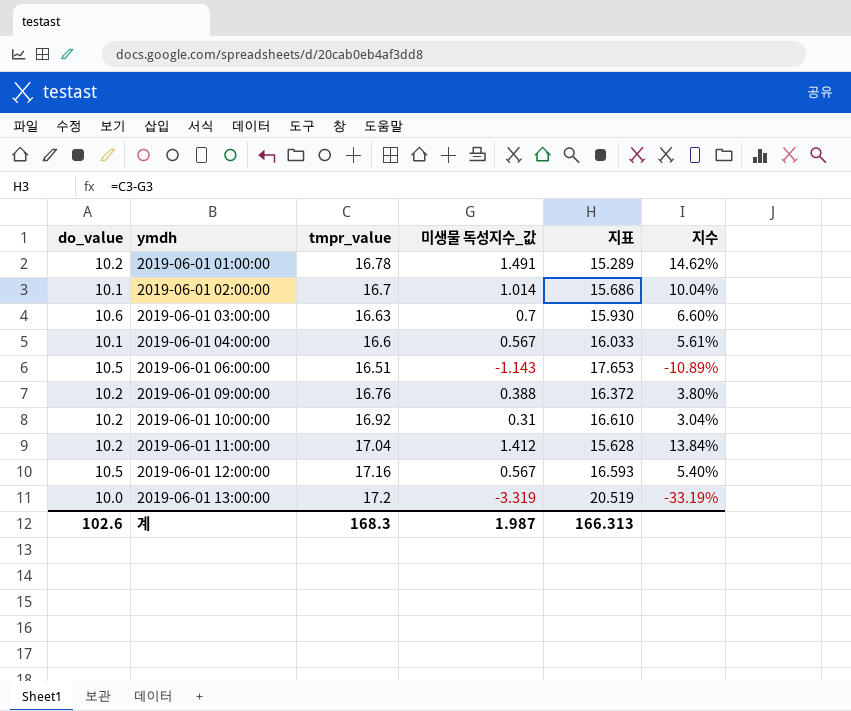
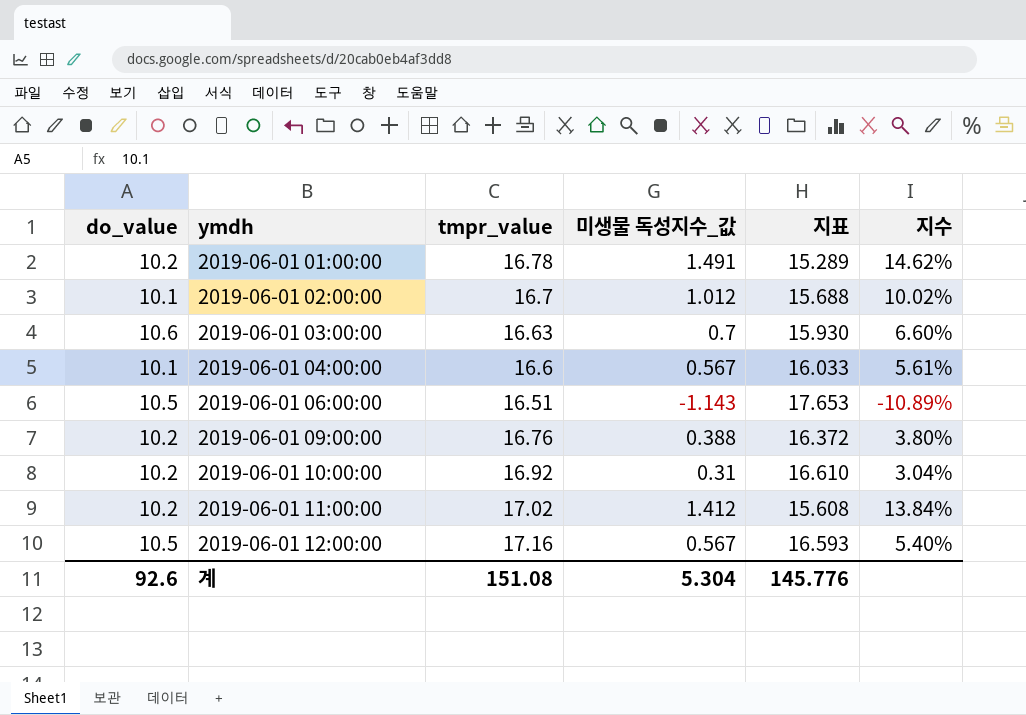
row 2019-06-01 13:00:00: 10.0 | 17.2 | -3.319 | 20.519 | -33.19% -> none
2019-06-01 02:00:00 | 미생물 독성지수_값: 1.014 -> 1.012
2019-06-01 02:00:00 | 지표: 15.686 -> 15.688
2019-06-01 02:00:00 | 지수: 10.04% -> 10.02%
2019-06-01 11:00:00 | tmpr_value: 17.04 -> 17.02
2019-06-01 11:00:00 | 지표: 15.628 -> 15.608
계 | do_value: 102.6 -> 92.6
계 | tmpr_value: 168.3 -> 151.08
계 | 미생물 독성지수_값: 1.987 -> 5.304
계 | 지표: 166.313 -> 145.776

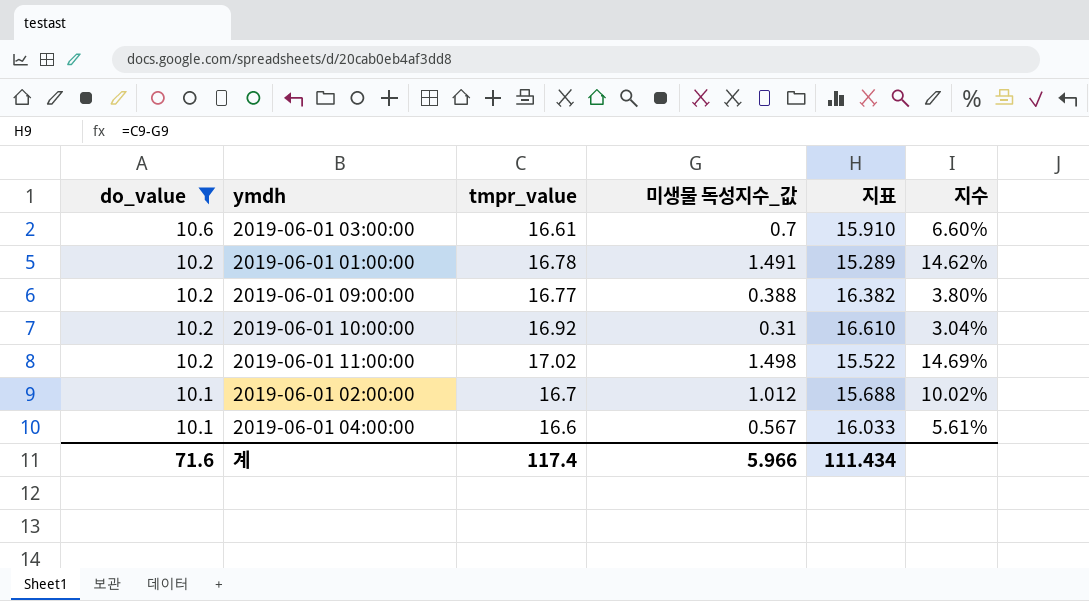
filter: none -> do_value != 10.5
row order: ymdh ascending -> do_value descending
2019-06-01 03:00:00 | tmpr_value: 16.63 -> 16.61
2019-06-01 03:00:00 | 지표: 15.930 -> 15.910
2019-06-01 09:00:00 | tmpr_value: 16.76 -> 16.77
2019-06-01 09:00:00 | 지표: 16.372 -> 16.382
2019-06-01 11:00:00 | 미생물 독성지수_값: 1.412 -> 1.498
2019-06-01 11:00:00 | 지표: 15.608 -> 15.522
2019-06-01 11:00:00 | 지수: 13.84% -> 14.69%
계 | do_value: 92.6 -> 71.6
계 | tmpr_value: 151.08 -> 117.4
계 | 미생물 독성지수_값: 5.304 -> 5.966
계 | 지표: 145.776 -> 111.434

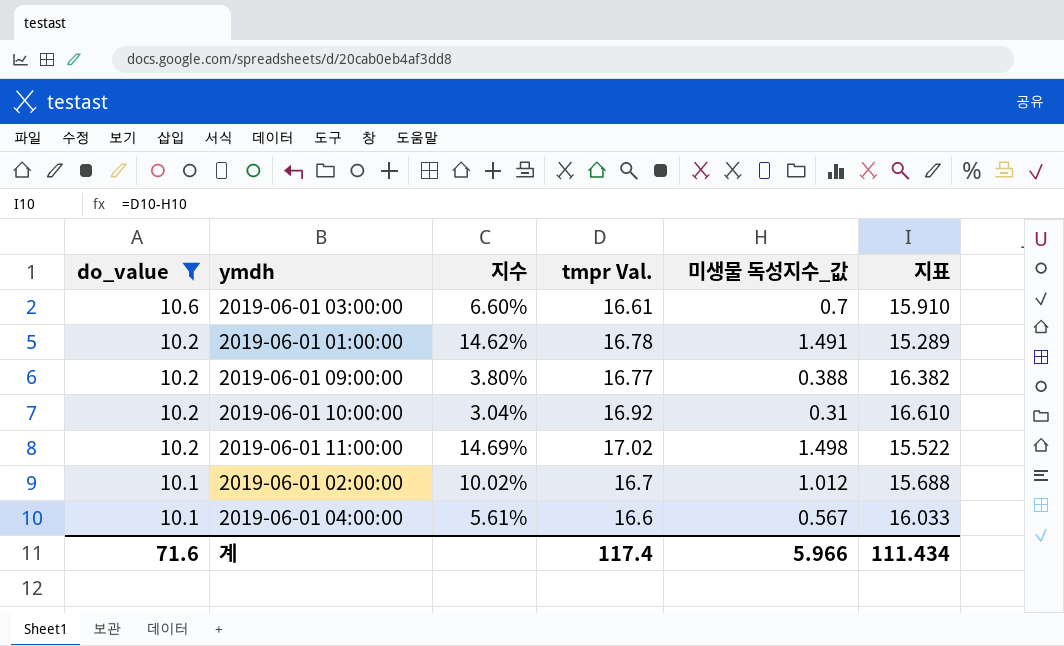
column 지수 | position: 6 -> 3
column name: tmpr_value -> tmpr Val.

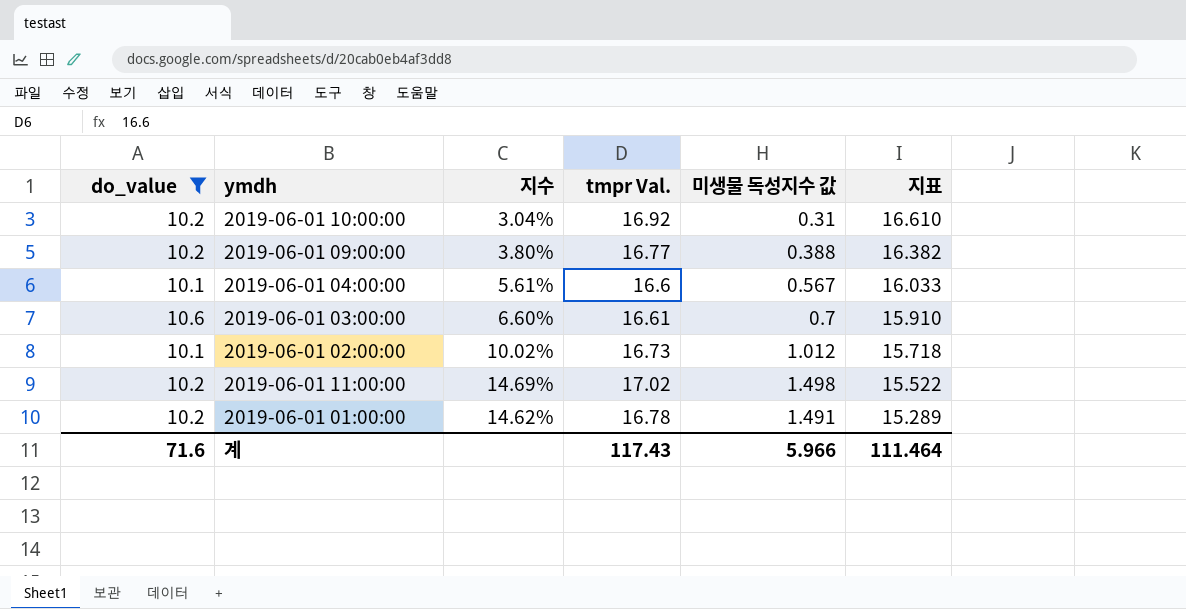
row order: do_value descending -> 지표 descending
column name: 미생물 독성지수_값 -> 미생물 독성지수 값
2019-06-01 02:00:00 | tmpr Val.: 16.7 -> 16.73
2019-06-01 02:00:00 | 지표: 15.688 -> 15.718
계 | tmpr Val.: 117.4 -> 117.43
계 | 지표: 111.434 -> 111.464

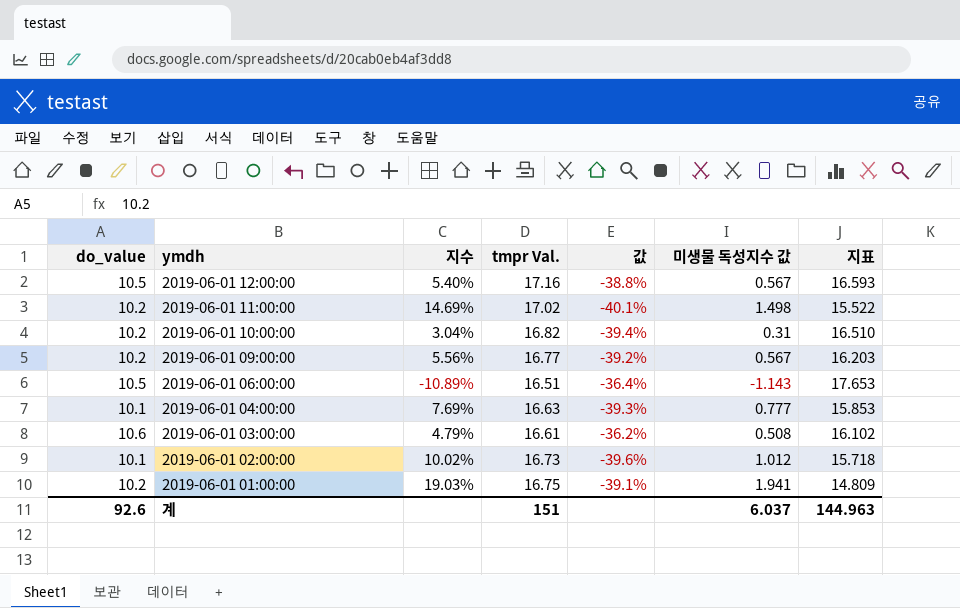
filter: do_value != 10.5 -> none
row order: 지표 descending -> ymdh descending
column 값 | formula: none -> ([do_value] - [tmpr Val.]) / [tmpr Val.]
2019-06-01 10:00:00 | tmpr Val.: 16.92 -> 16.82
2019-06-01 10:00:00 | 지표: 16.610 -> 16.510
2019-06-01 09:00:00 | 지수: 3.80% -> 5.56%
2019-06-01 09:00:00 | 미생물 독성지수 값: 0.388 -> 0.567
2019-06-01 09:00:00 | 지표: 16.382 -> 16.203
2019-06-01 04:00:00 | 지수: 5.61% -> 7.69%
2019-06-01 04:00:00 | tmpr Val.: 16.6 -> 16.63
2019-06-01 04:00:00 | 미생물 독성지수 값: 0.567 -> 0.777
2019-06-01 04:00:00 | 지표: 16.033 -> 15.853
2019-06-01 03:00:00 | 지수: 6.60% -> 4.79%
2019-06-01 03:00:00 | 미생물 독성지수 값: 0.7 -> 0.508
2019-06-01 03:00:00 | 지표: 15.910 -> 16.102
2019-06-01 01:00:00 | 지수: 14.62% -> 19.03%
2019-06-01 01:00:00 | tmpr Val.: 16.78 -> 16.75
2019-06-01 01:00:00 | 미생물 독성지수 값: 1.491 -> 1.941
2019-06-01 01:00:00 | 지표: 15.289 -> 14.809
계 | do_value: 71.6 -> 92.6
계 | tmpr Val.: 117.43 -> 151
계 | 미생물 독성지수 값: 5.966 -> 6.037
계 | 지표: 111.464 -> 144.963

